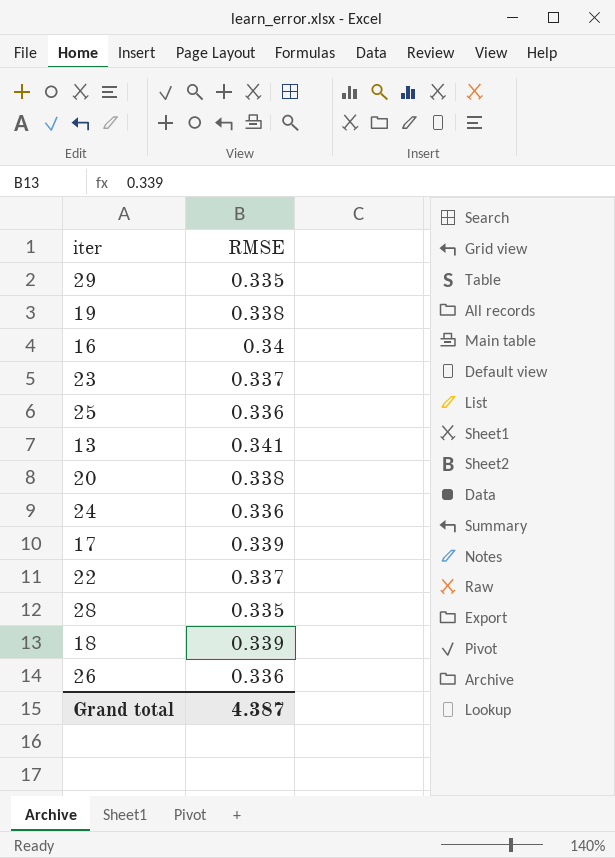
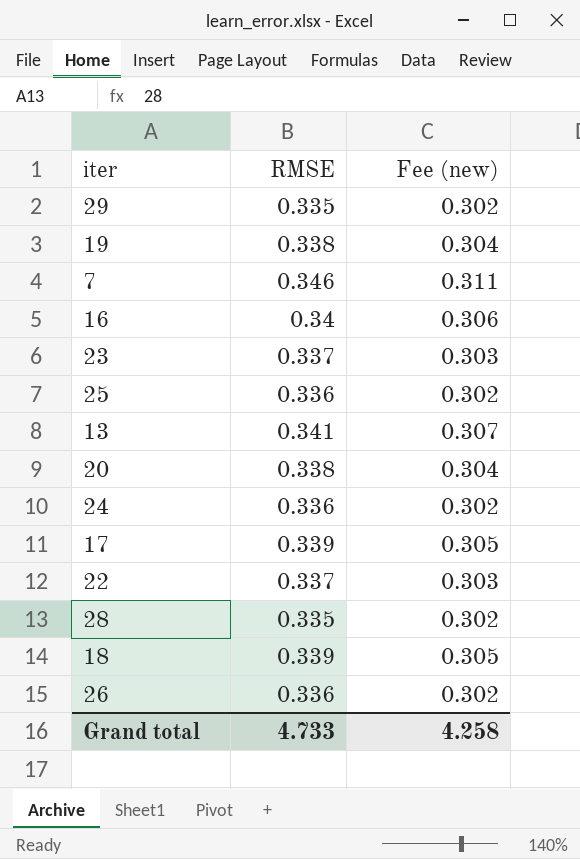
column Fee (new) | formula: none -> [RMSE] * 0.9
row 7: none -> 0.346 | 0.311
Grand total | RMSE: 4.387 -> 4.733

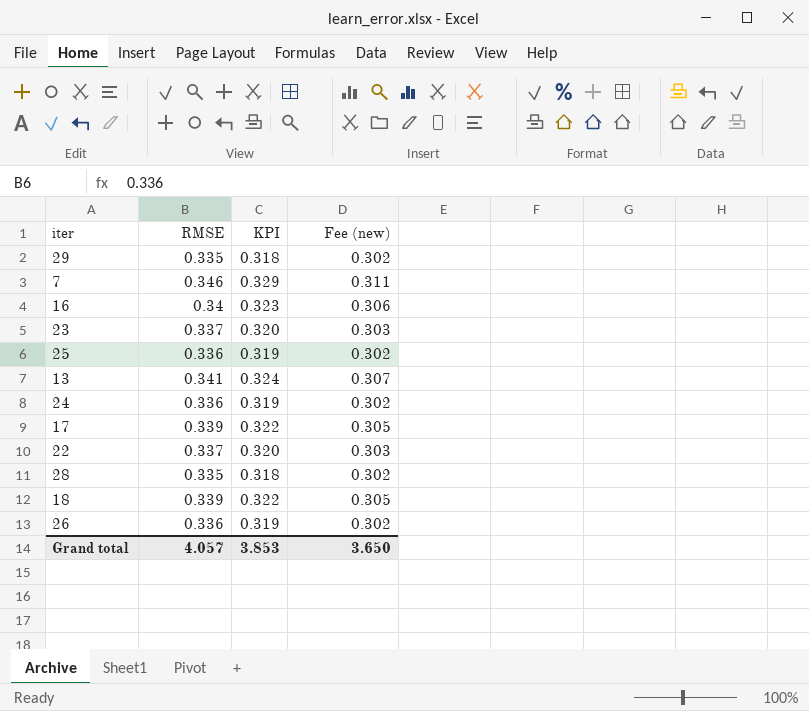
column KPI | formula: none -> [RMSE] * 0.95
row 19: 0.338 | 0.304 -> none
row 20: 0.338 | 0.304 -> none
Grand total | RMSE: 4.733 -> 4.057
Grand total | Fee (new): 4.258 -> 3.650

